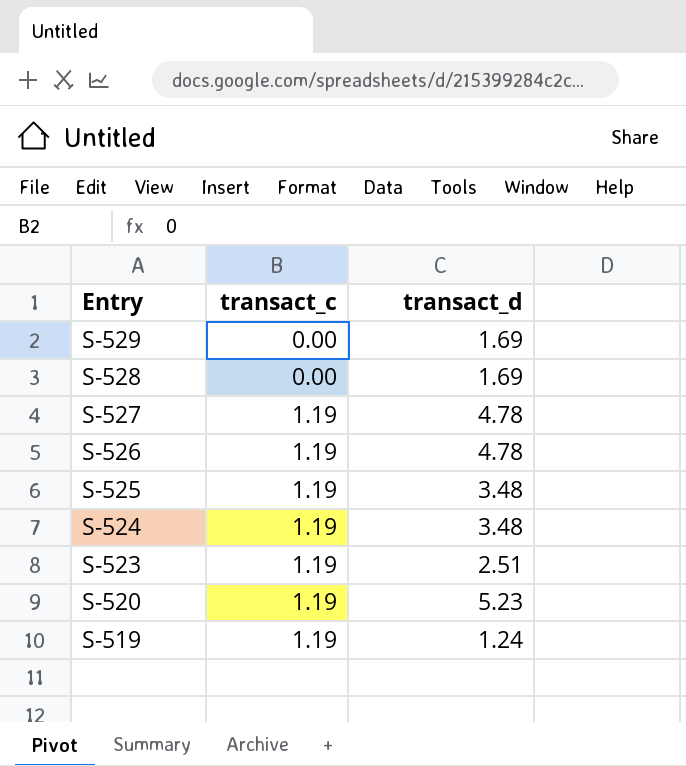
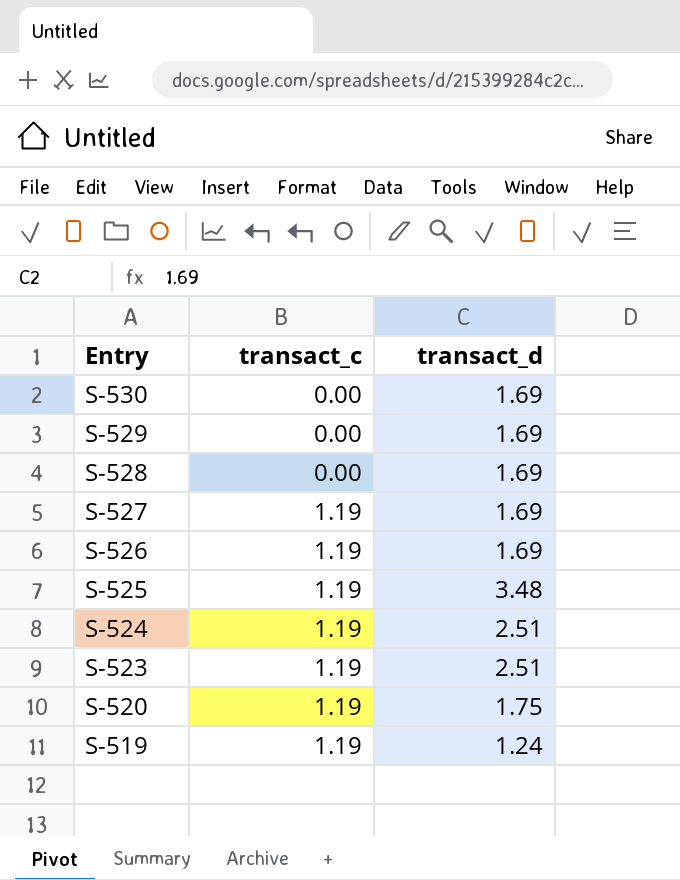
row S-530: none -> 0.00 | 1.69
S-527 | transact_d: 4.78 -> 1.69
S-526 | transact_d: 4.78 -> 1.69
S-524 | transact_d: 3.48 -> 2.51
S-520 | transact_d: 5.23 -> 1.75

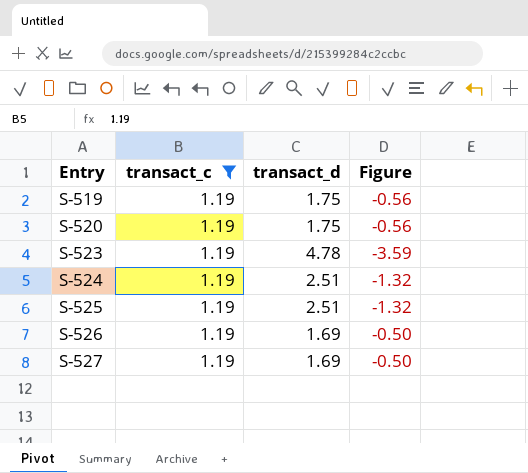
filter: none -> transact_c = 1.19
row order: Entry descending -> Entry ascending
column Figure | formula: none -> [transact_c] - [transact_d]
S-519 | transact_d: 1.24 -> 1.75
S-523 | transact_d: 2.51 -> 4.78
S-525 | transact_d: 3.48 -> 2.51

